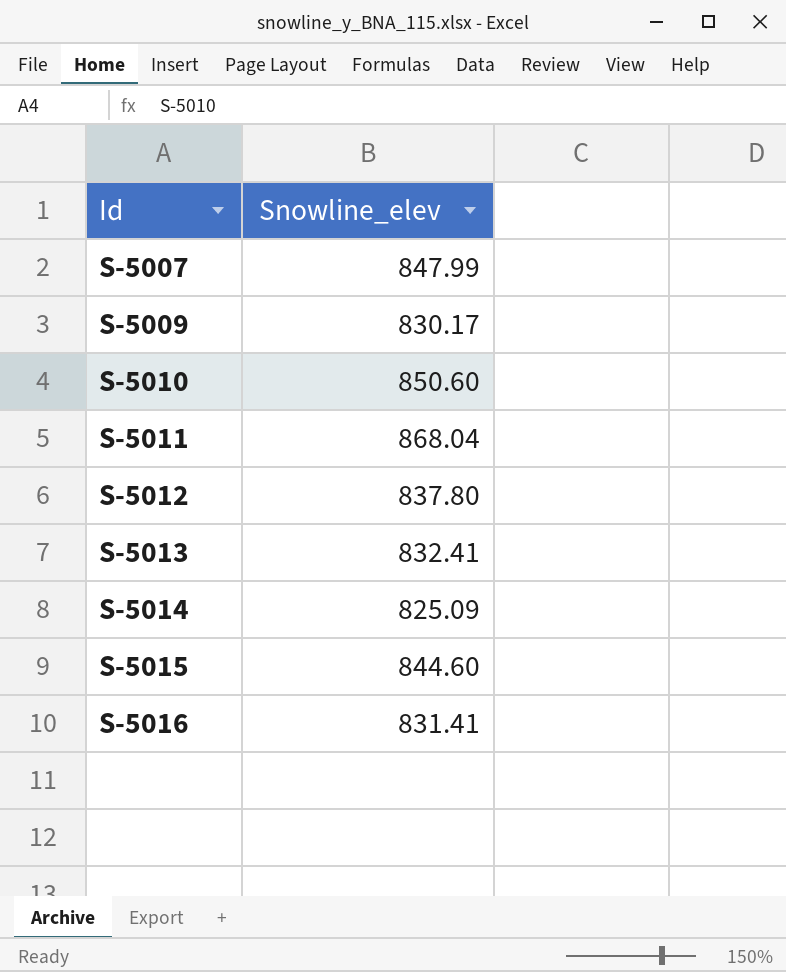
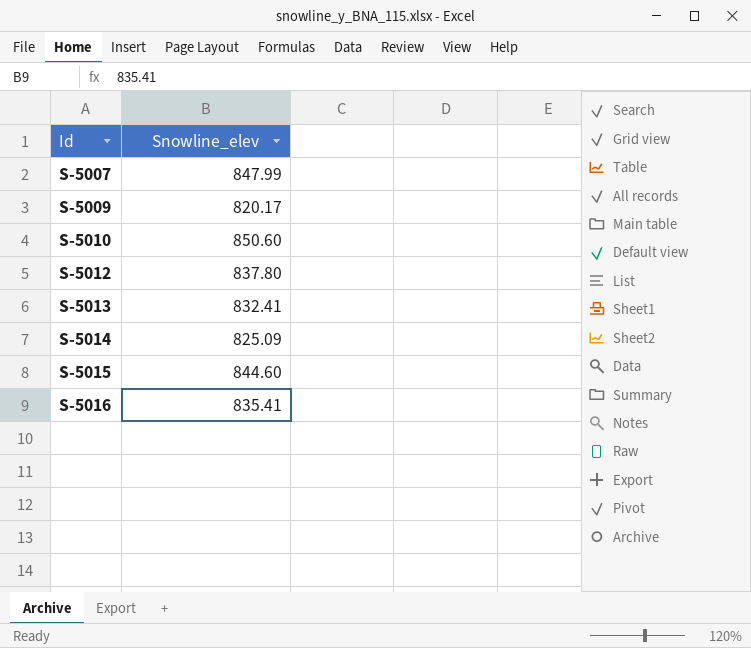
row S-5011: 868.04 -> none
S-5009 | Snowline_elev: 830.17 -> 820.17
S-5016 | Snowline_elev: 831.41 -> 835.41

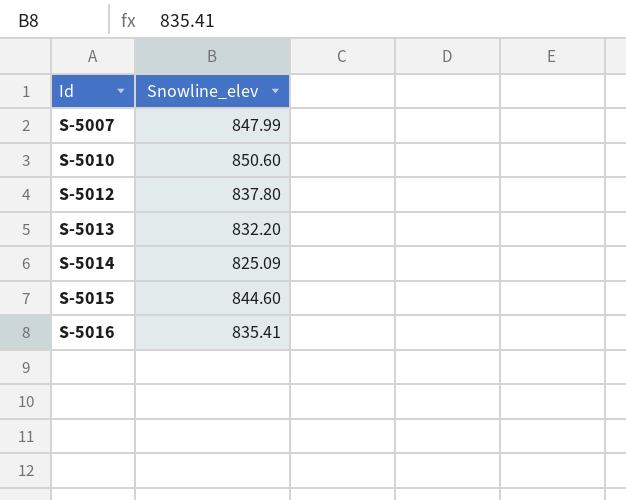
row S-5009: 820.17 -> none
S-5013 | Snowline_elev: 832.41 -> 832.20

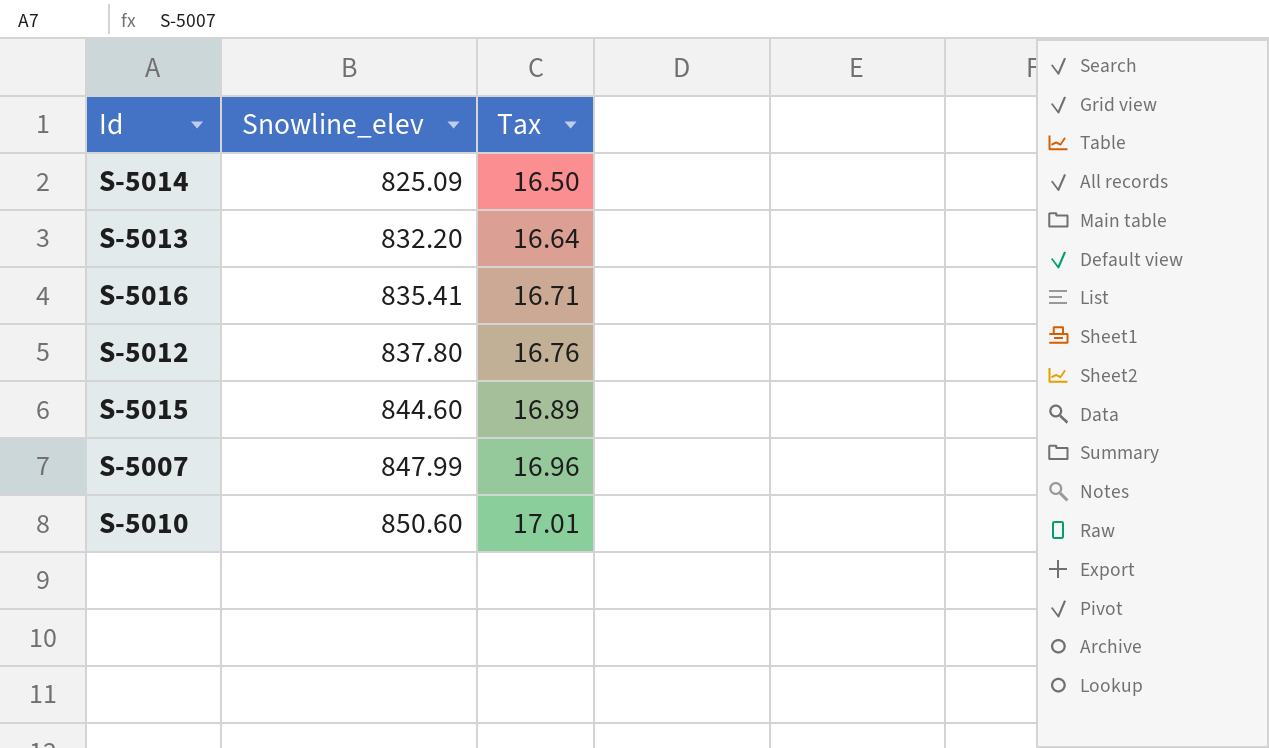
row order: Id ascending -> Snowline_elev ascending
column Tax | formula: none -> [Snowline_elev] * 0.02

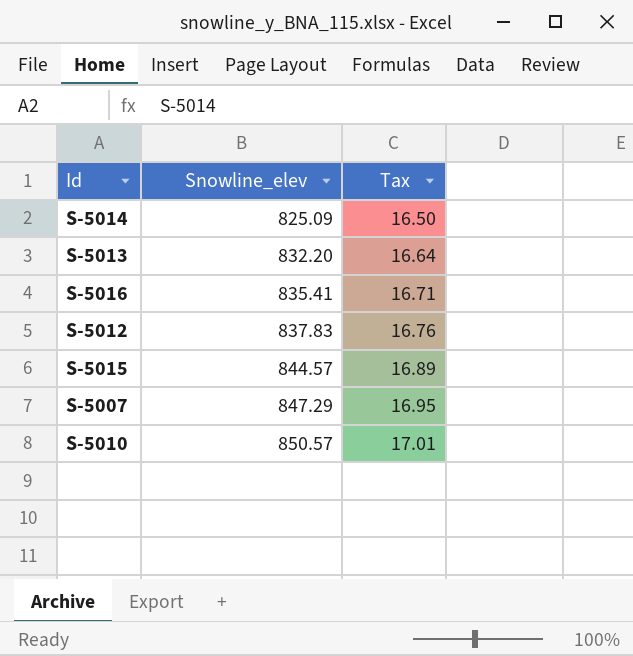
S-5012 | Snowline_elev: 837.80 -> 837.83
S-5015 | Snowline_elev: 844.60 -> 844.57
S-5007 | Snowline_elev: 847.99 -> 847.29
S-5007 | Tax: 16.96 -> 16.95
S-5010 | Snowline_elev: 850.60 -> 850.57

